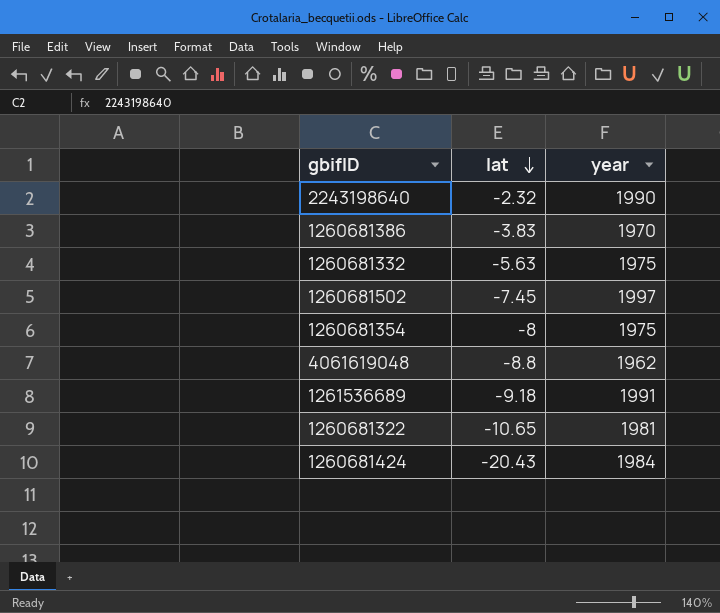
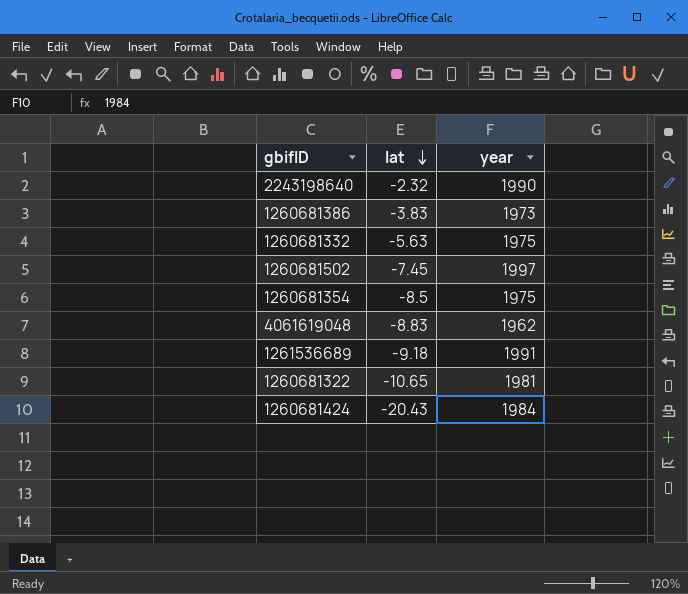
1260681386 | year: 1970 -> 1973
1260681354 | lat: -8 -> -8.5
4061619048 | lat: -8.8 -> -8.83

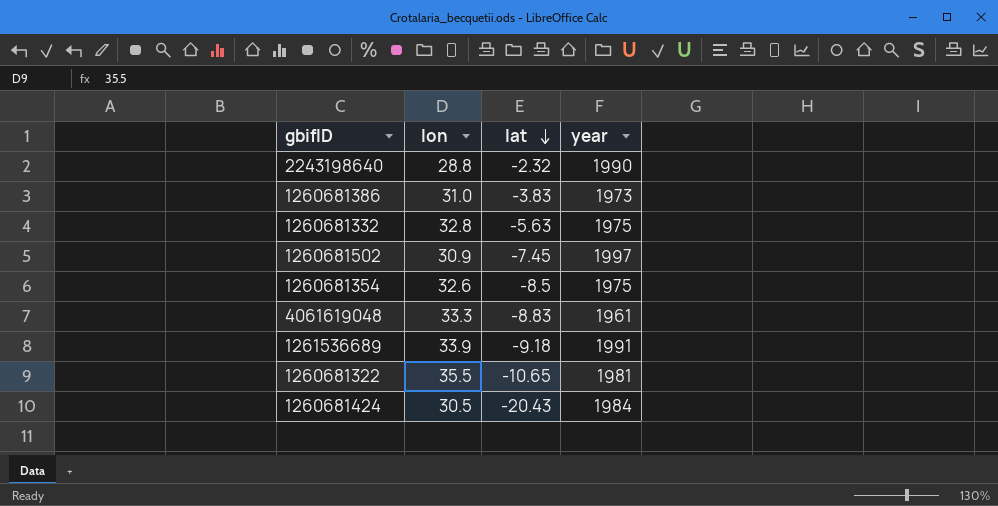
column lon | position: none -> 2
4061619048 | year: 1962 -> 1961

